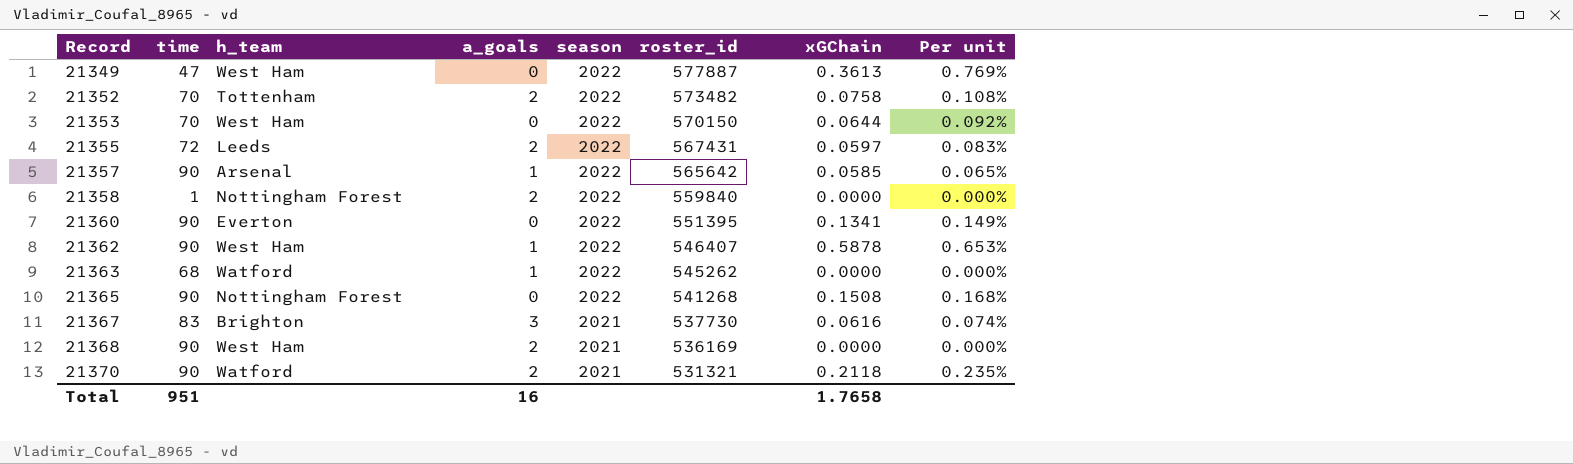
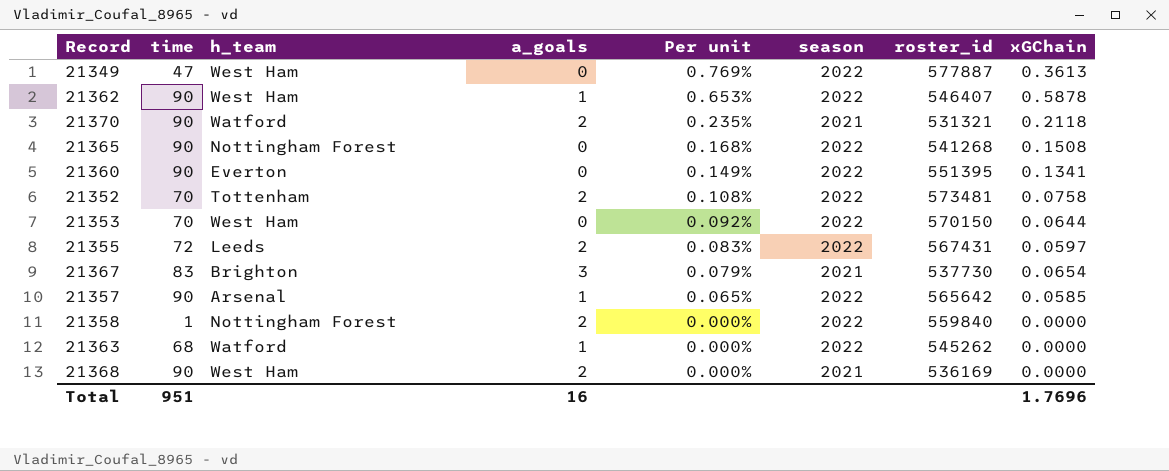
row order: Record ascending -> Per unit descending
column Per unit | position: 8 -> 5
21352 | roster_id: 573482 -> 573481
21367 | Per unit: 0.074% -> 0.079%
21367 | xGChain: 0.0616 -> 0.0654
Total | xGChain: 1.7658 -> 1.7696

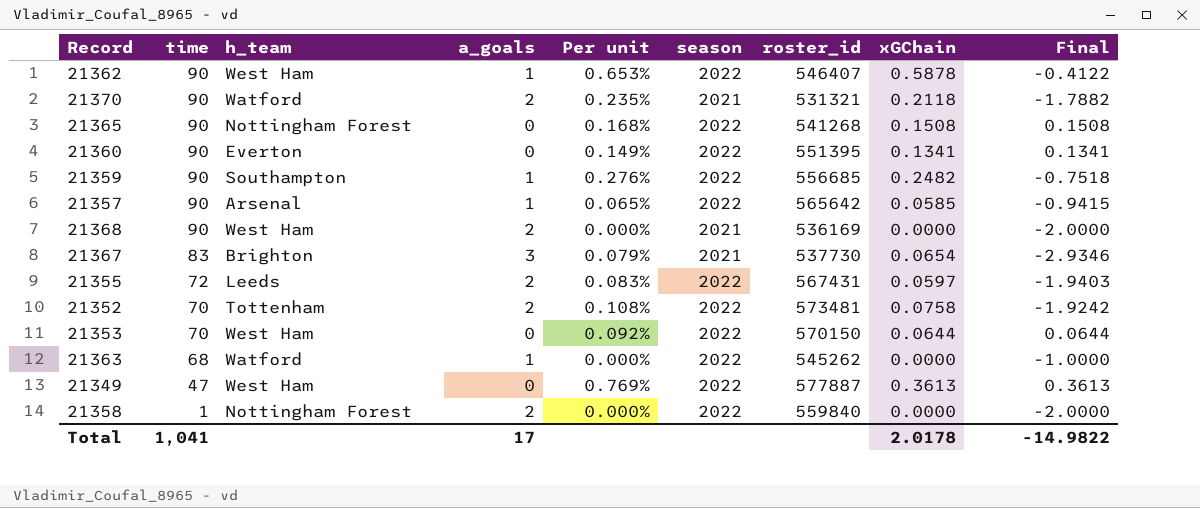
row order: Per unit descending -> time descending
column Final | formula: none -> [xGChain] - [a_goals]
row 21359: none -> 90 | Southampton | 1 | 0.276% | 2022 | 556685 | 0.2482 | -0.7518
Total | time: 951 -> 1,041
Total | a_goals: 16 -> 17
Total | xGChain: 1.7696 -> 2.0178

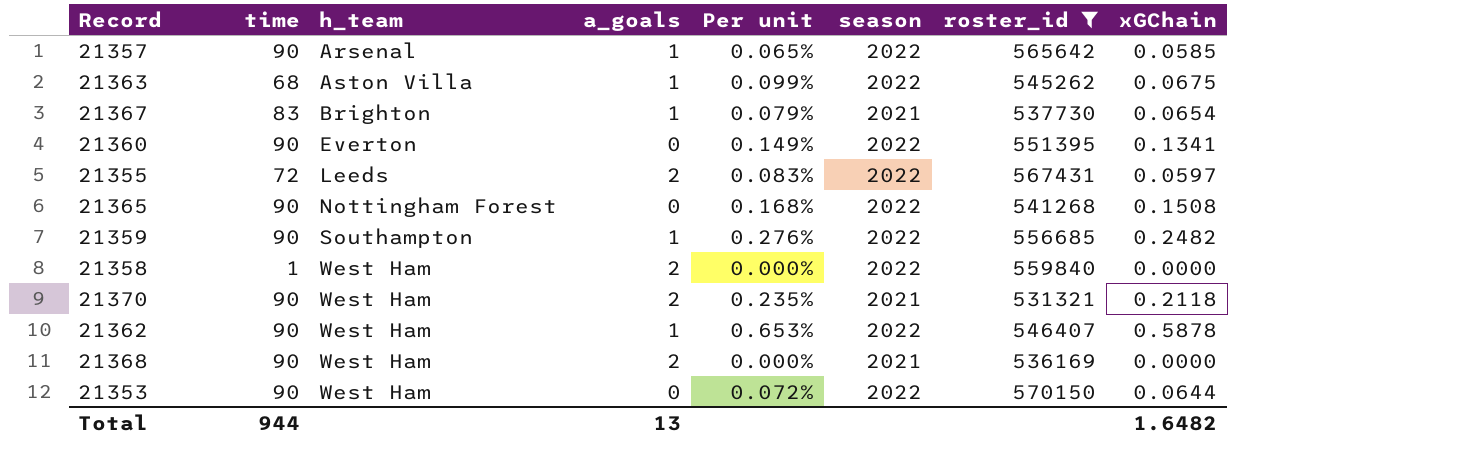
filter: none -> roster_id <= 570150
row order: time descending -> h_team ascending
column Final | formula: [xGChain] - [a_goals] -> none
21363 | h_team: Watford -> Aston Villa
21363 | Per unit: 0.000% -> 0.099%
21363 | xGChain: 0.0000 -> 0.0675
21367 | a_goals: 3 -> 1
21358 | h_team: Nottingham Forest -> West Ham
21370 | h_team: Watford -> West Ham
21353 | time: 70 -> 90
21353 | Per unit: 0.092% -> 0.072%
Total | time: 1,041 -> 944
Total | a_goals: 17 -> 13
Total | xGChain: 2.0178 -> 1.6482

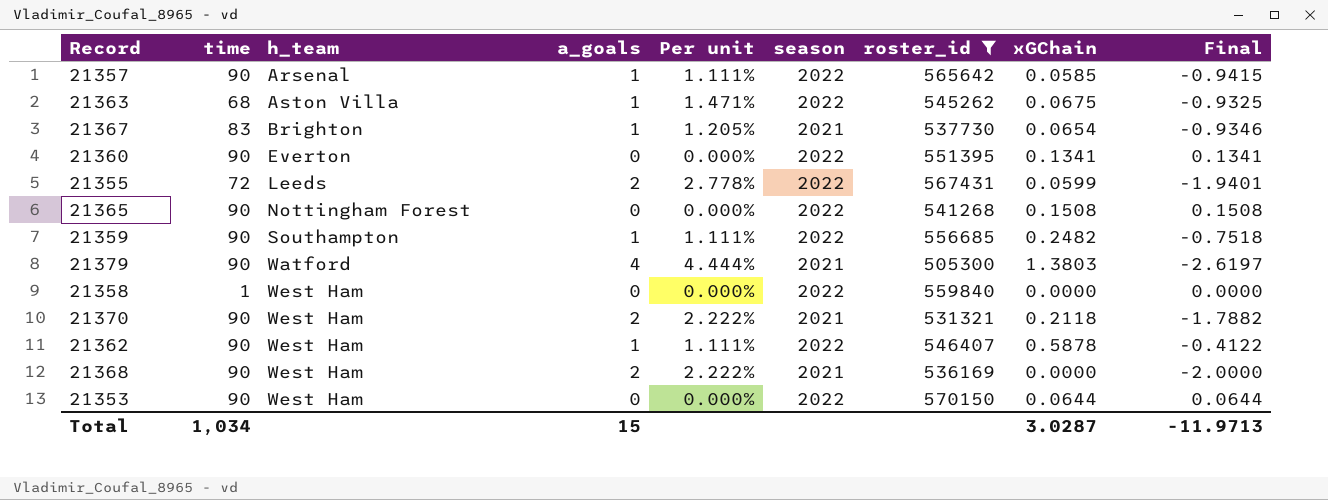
column Per unit | formula: [xGChain] / [time] -> [a_goals] / [time]
column Final | formula: none -> [xGChain] - [a_goals]
21355 | xGChain: 0.0597 -> 0.0599
row 21379: none -> 90 | Watford | 4 | 4.444% | 2021 | 505300 | 1.3803 | -2.6197
21358 | a_goals: 2 -> 0
Total | time: 944 -> 1,034
Total | a_goals: 13 -> 15
Total | xGChain: 1.6482 -> 3.0287

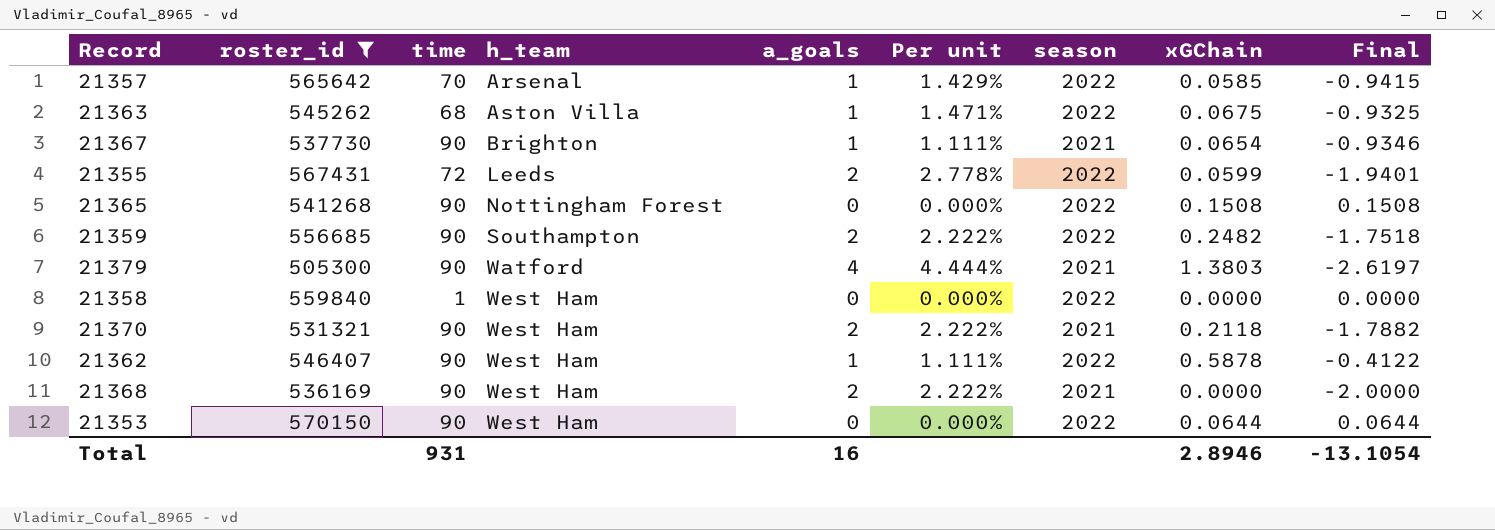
column roster_id | position: 7 -> 2
row 21360: 90 | Everton | 0 | 0.000% | 2022 | 551395 | 0.1341 | 0.1341 -> none
21357 | time: 90 -> 70
21357 | Per unit: 1.111% -> 1.429%
21367 | time: 83 -> 90
21367 | Per unit: 1.205% -> 1.111%
21359 | a_goals: 1 -> 2
21359 | Per unit: 1.111% -> 2.222%
21359 | Final: -0.7518 -> -1.7518
Total | time: 1,034 -> 931
Total | a_goals: 15 -> 16
Total | xGChain: 3.0287 -> 2.8946
Total | Final: -11.9713 -> -13.1054

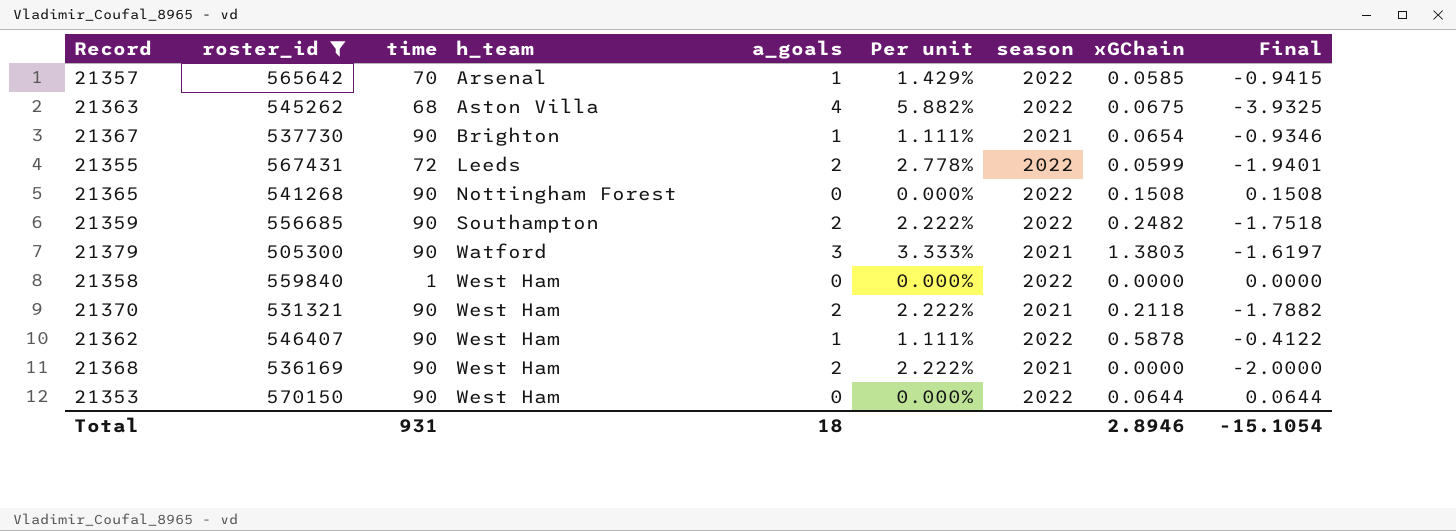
21363 | a_goals: 1 -> 4
21363 | Per unit: 1.471% -> 5.882%
21363 | Final: -0.9325 -> -3.9325
21379 | a_goals: 4 -> 3
21379 | Per unit: 4.444% -> 3.333%
21379 | Final: -2.6197 -> -1.6197
Total | a_goals: 16 -> 18
Total | Final: -13.1054 -> -15.1054

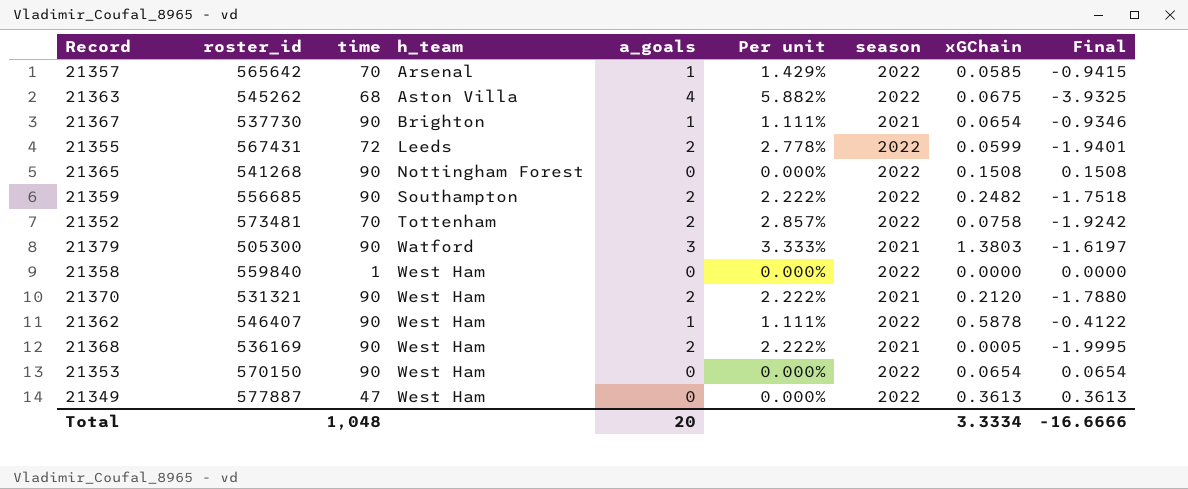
filter: roster_id <= 570150 -> none
21370 | xGChain: 0.2118 -> 0.2120
21370 | Final: -1.7882 -> -1.7880
21368 | xGChain: 0.0000 -> 0.0005
21368 | Final: -2.0000 -> -1.9995
21353 | xGChain: 0.0644 -> 0.0654
21353 | Final: 0.0644 -> 0.0654
Total | time: 931 -> 1,048
Total | a_goals: 18 -> 20
Total | xGChain: 2.8946 -> 3.3334
Total | Final: -15.1054 -> -16.6666

